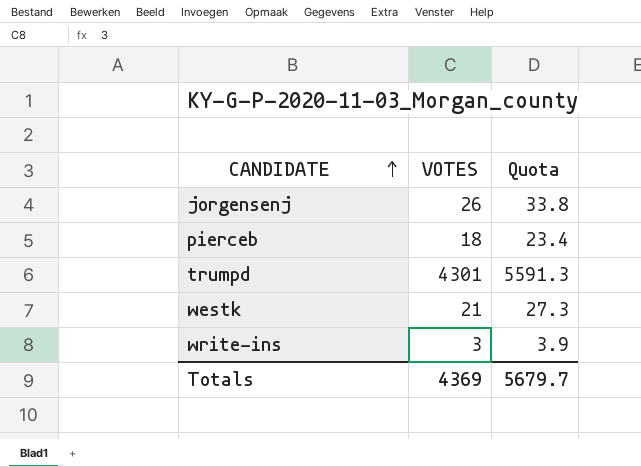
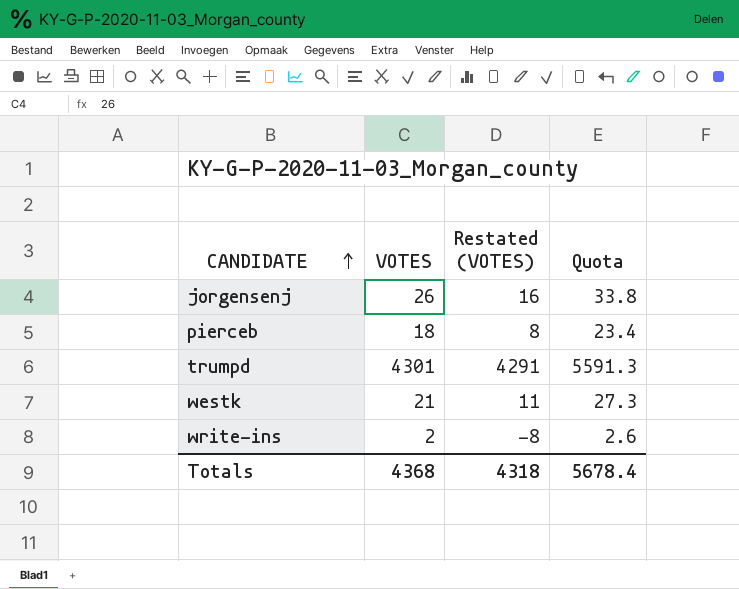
column Restated (VOTES) | formula: none -> [VOTES] - 10
write-ins | VOTES: 3 -> 2
write-ins | Quota: 3.9 -> 2.6
Totals | VOTES: 4369 -> 4368
Totals | Quota: 5679.7 -> 5678.4

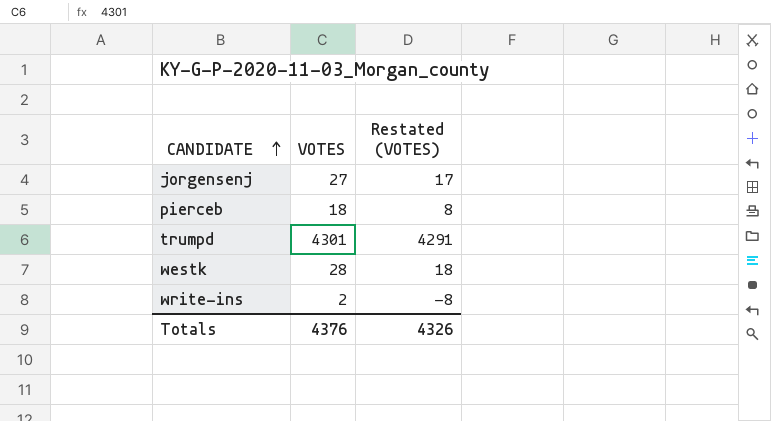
column Quota | formula: [VOTES] * 1.3 -> none
jorgensenj | VOTES: 26 -> 27
jorgensenj | Restated (VOTES): 16 -> 17
westk | VOTES: 21 -> 28
westk | Restated (VOTES): 11 -> 18
Totals | VOTES: 4368 -> 4376
Totals | Restated (VOTES): 4318 -> 4326

